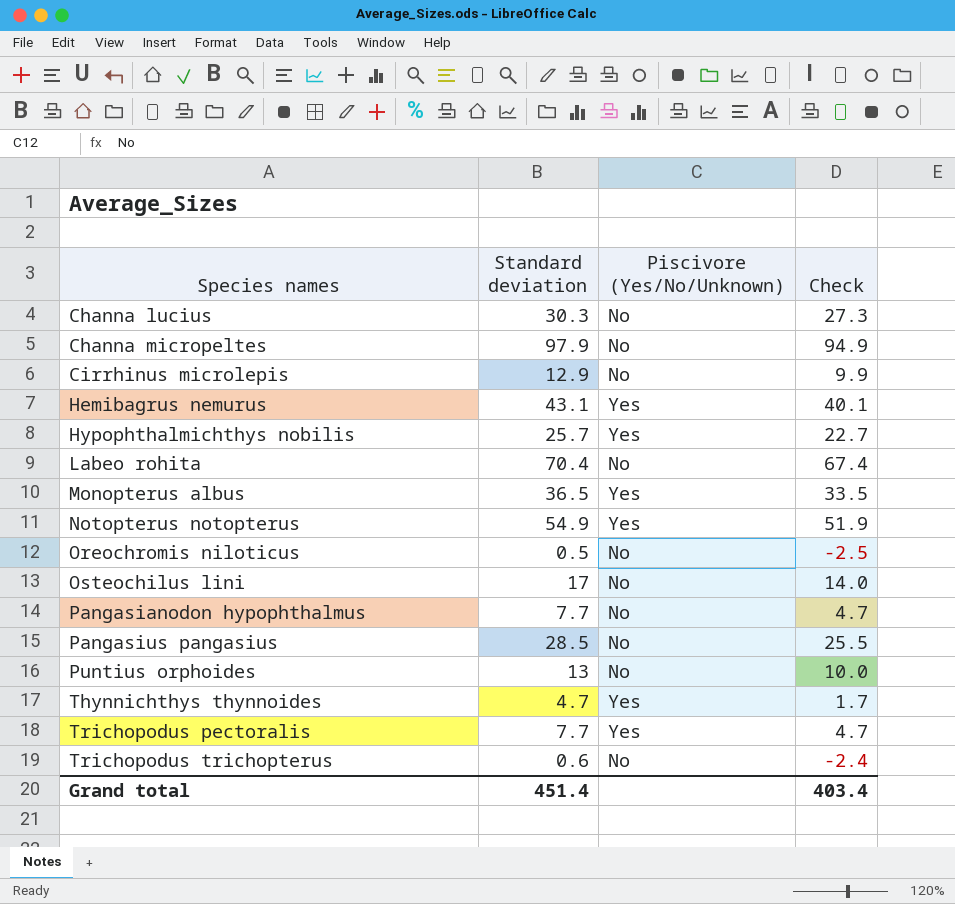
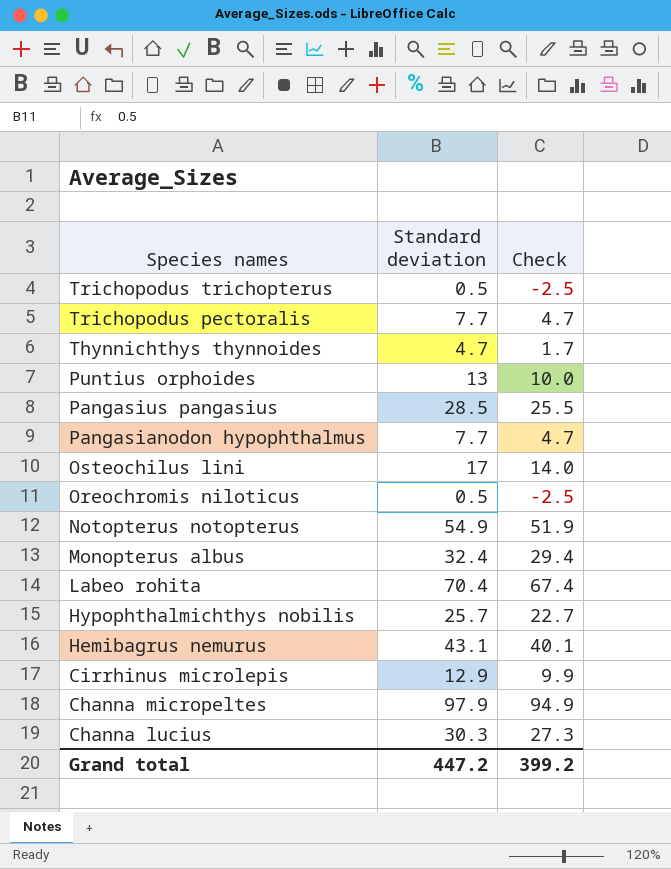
row order: Species names ascending -> Species names descending
column Piscivore (Yes/No/Unknown) | position: 3 -> none
Trichopodus trichopterus | Standard deviation: 0.6 -> 0.5
Trichopodus trichopterus | Check: -2.4 -> -2.5
Monopterus albus | Standard deviation: 36.5 -> 32.4
Monopterus albus | Check: 33.5 -> 29.4
Grand total | Standard deviation: 451.4 -> 447.2
Grand total | Check: 403.4 -> 399.2

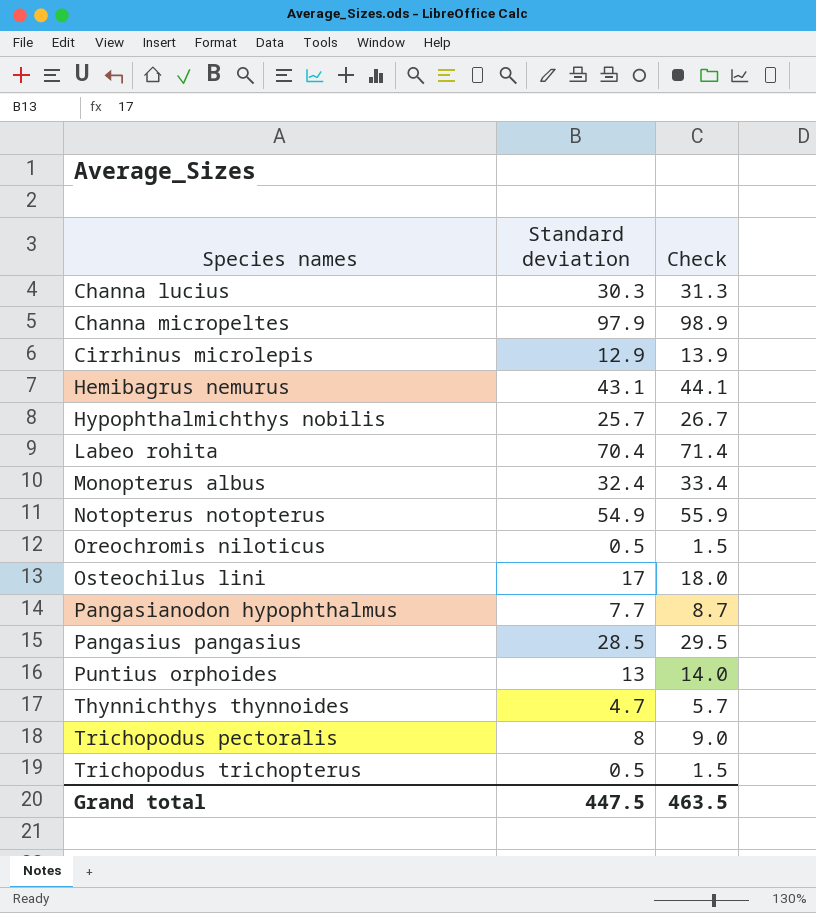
row order: Species names descending -> Species names ascending
column Check | formula: [Standard deviation] - 3 -> [Standard deviation] + 1
Trichopodus pectoralis | Standard deviation: 7.7 -> 8
Grand total | Standard deviation: 447.2 -> 447.5
Grand total | Check: 399.2 -> 463.5

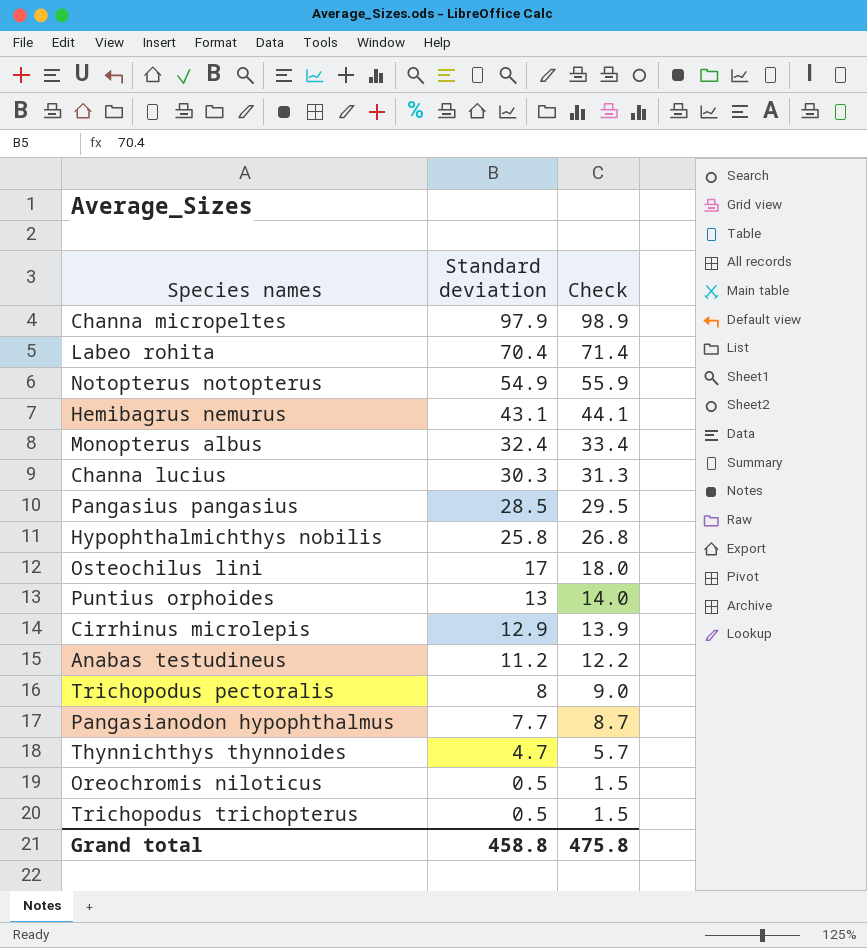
row order: Species names ascending -> Standard deviation descending
Hypophthalmichthys nobilis | Standard deviation: 25.7 -> 25.8
Hypophthalmichthys nobilis | Check: 26.7 -> 26.8
row Anabas testudineus: none -> 11.2 | 12.2
Grand total | Standard deviation: 447.5 -> 458.8
Grand total | Check: 463.5 -> 475.8

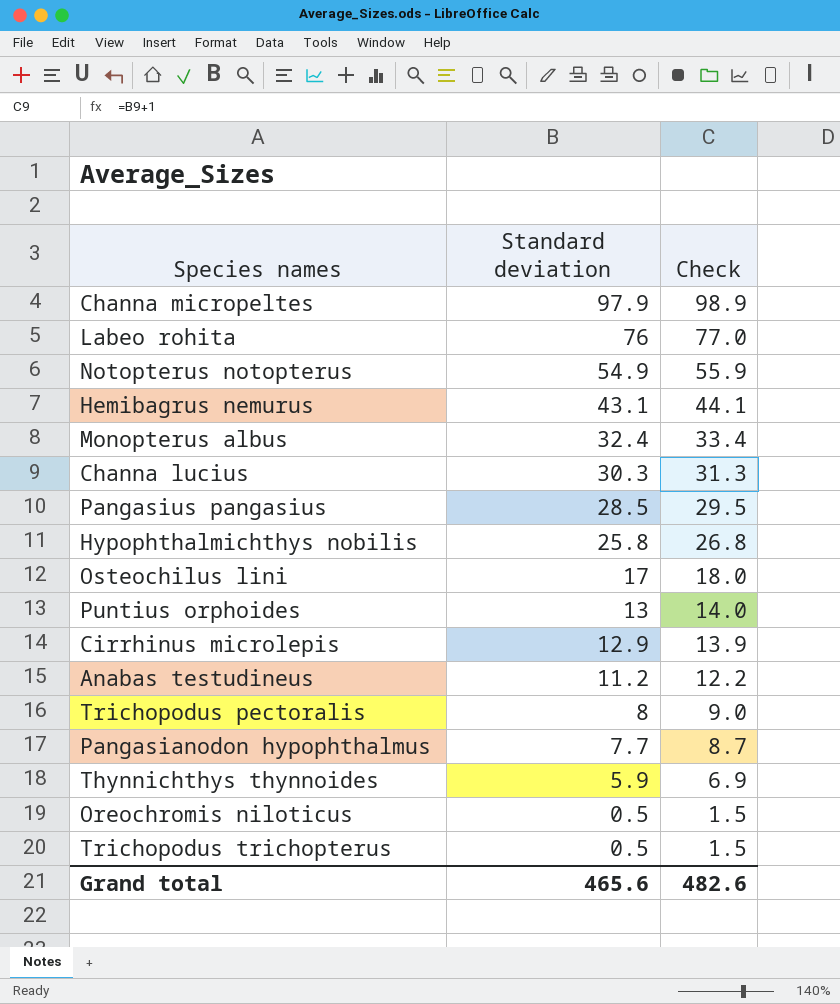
Labeo rohita | Standard deviation: 70.4 -> 76
Labeo rohita | Check: 71.4 -> 77.0
Thynnichthys thynnoides | Standard deviation: 4.7 -> 5.9
Thynnichthys thynnoides | Check: 5.7 -> 6.9
Grand total | Standard deviation: 458.8 -> 465.6
Grand total | Check: 475.8 -> 482.6

